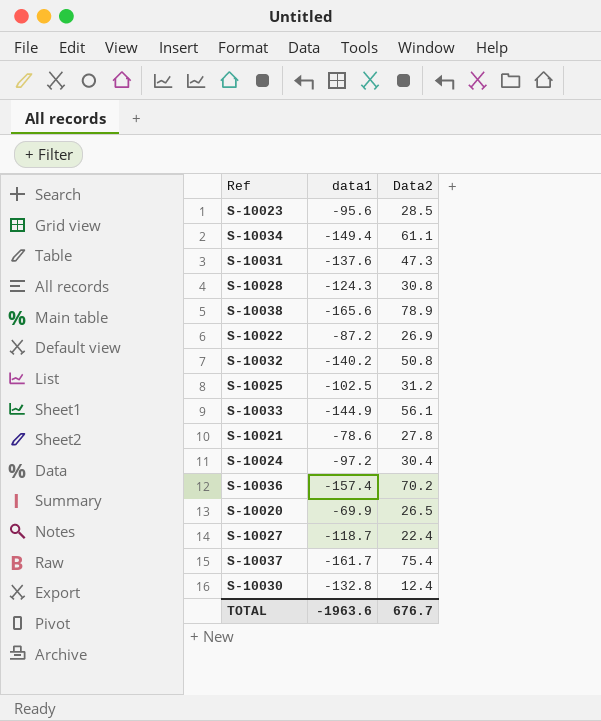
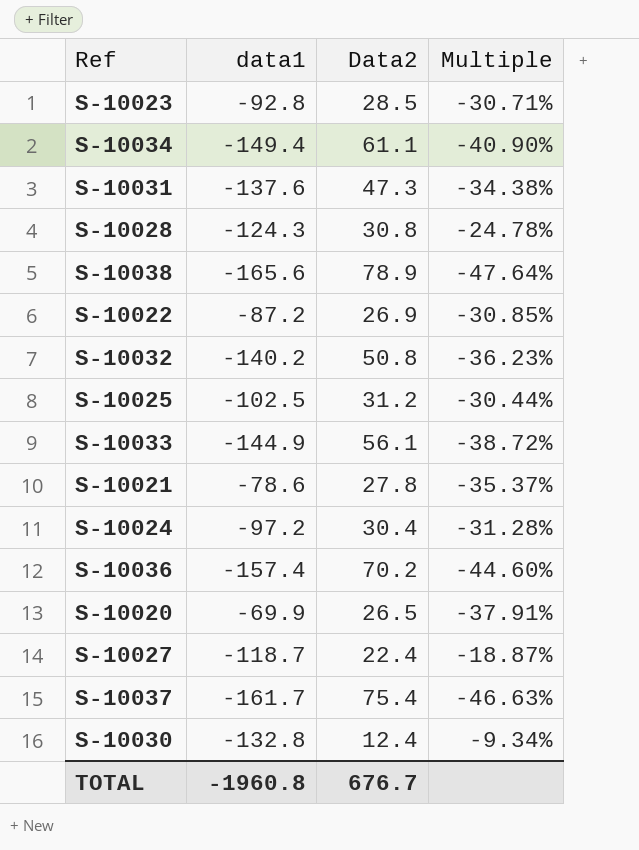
column Multiple | formula: none -> [Data2] / [data1]
S-10023 | data1: -95.6 -> -92.8
TOTAL | data1: -1963.6 -> -1960.8

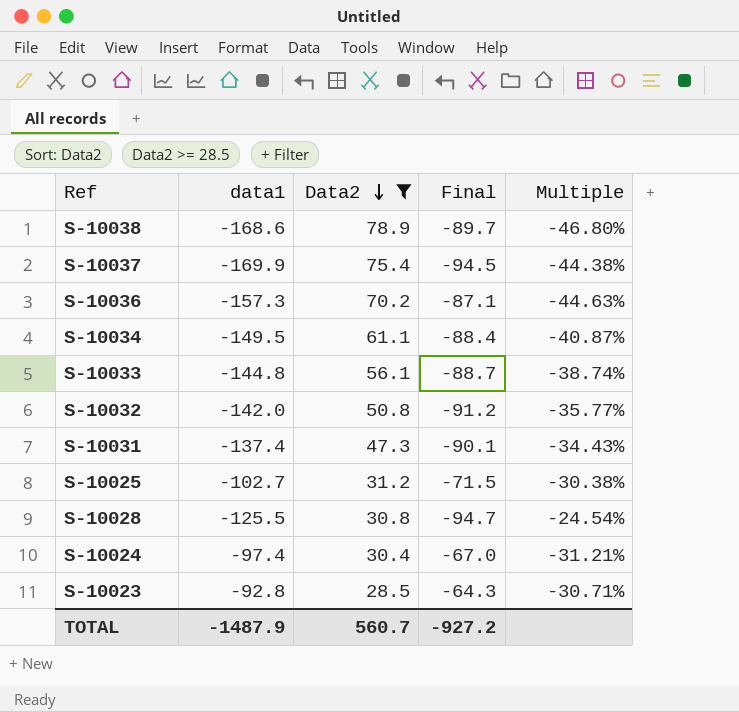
filter: none -> Data2 >= 28.5
row order: none -> Data2 descending
column Final | formula: none -> [data1] + [Data2]
S-10038 | data1: -165.6 -> -168.6
S-10038 | Multiple: -47.64% -> -46.80%
S-10037 | data1: -161.7 -> -169.9
S-10037 | Multiple: -46.63% -> -44.38%
S-10036 | data1: -157.4 -> -157.3
S-10036 | Multiple: -44.60% -> -44.63%
S-10034 | data1: -149.4 -> -149.5
S-10034 | Multiple: -40.90% -> -40.87%
S-10033 | data1: -144.9 -> -144.8
S-10033 | Multiple: -38.72% -> -38.74%
S-10032 | data1: -140.2 -> -142.0
S-10032 | Multiple: -36.23% -> -35.77%
S-10031 | data1: -137.6 -> -137.4
S-10031 | Multiple: -34.38% -> -34.43%
S-10025 | data1: -102.5 -> -102.7
S-10025 | Multiple: -30.44% -> -30.38%
S-10028 | data1: -124.3 -> -125.5
S-10028 | Multiple: -24.78% -> -24.54%
S-10024 | data1: -97.2 -> -97.4
S-10024 | Multiple: -31.28% -> -31.21%
TOTAL | data1: -1960.8 -> -1487.9
TOTAL | Data2: 676.7 -> 560.7

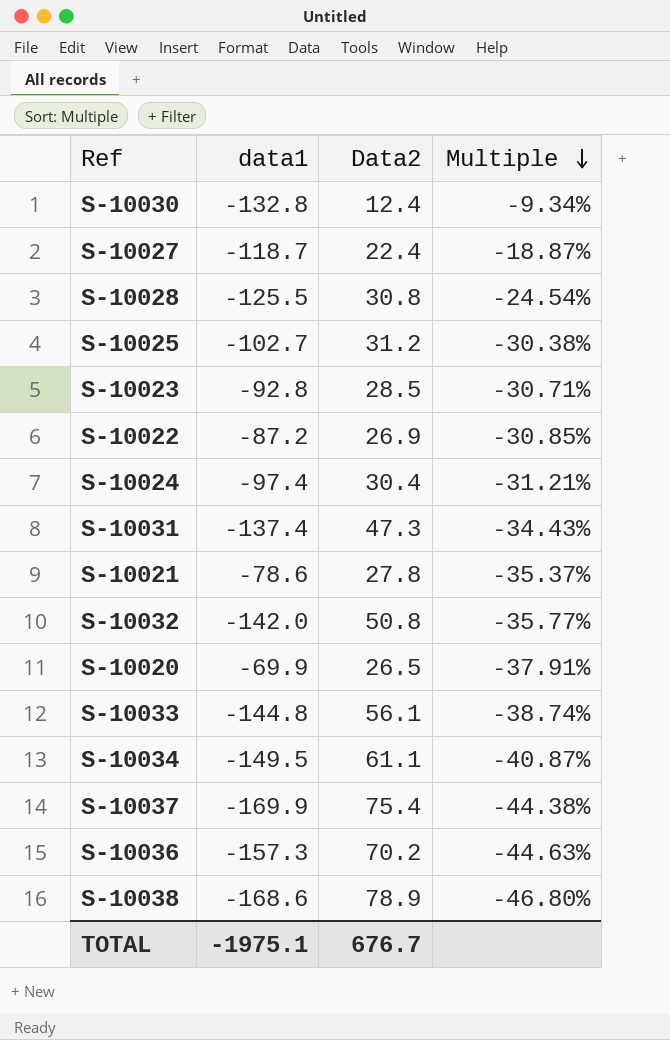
filter: Data2 >= 28.5 -> none
row order: Data2 descending -> Multiple descending
column Final | formula: [data1] + [Data2] -> none
TOTAL | data1: -1487.9 -> -1975.1
TOTAL | Data2: 560.7 -> 676.7

